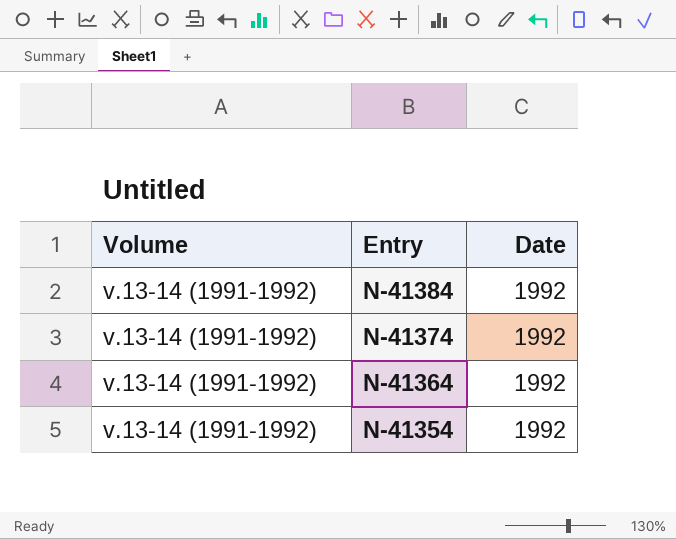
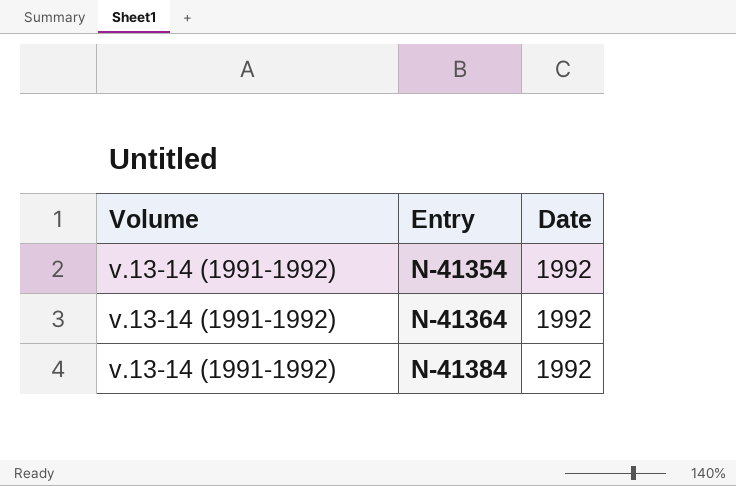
row order: Entry descending -> Entry ascending
row N-41374: v.13-14 (1991-1992) | 1992 -> none

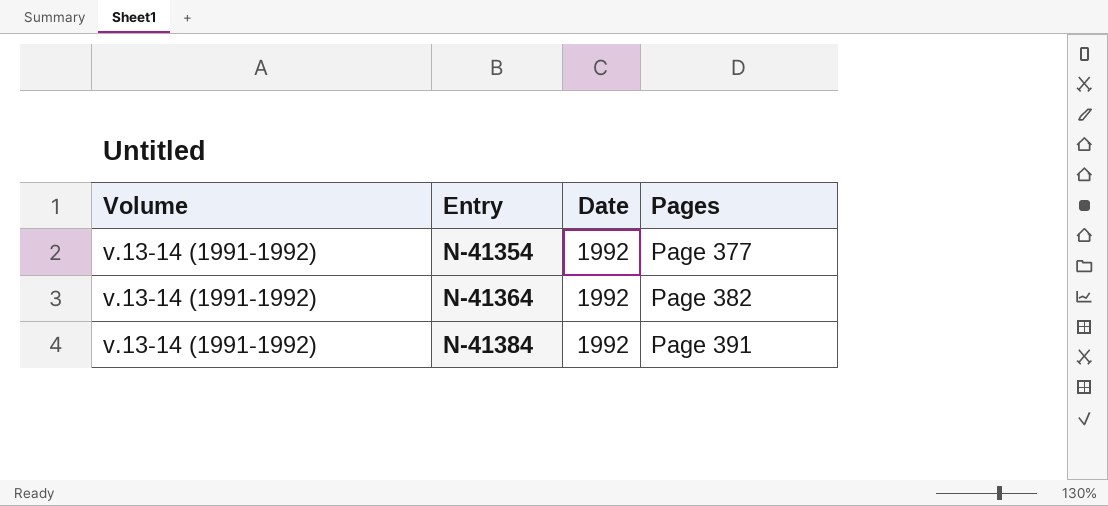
column Pages | position: none -> 4

